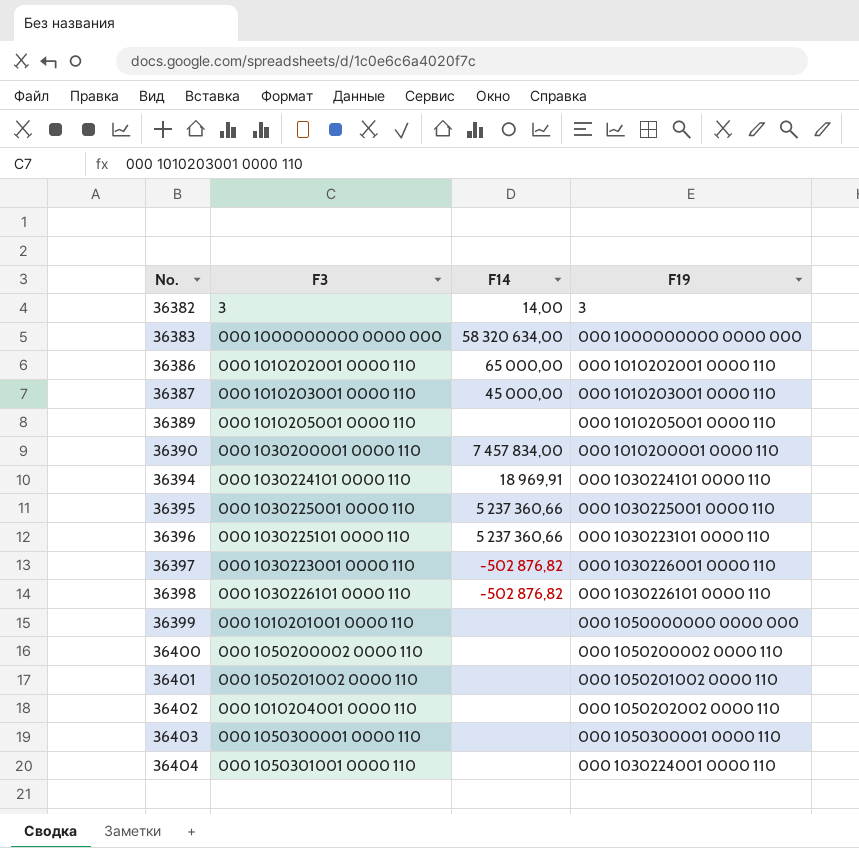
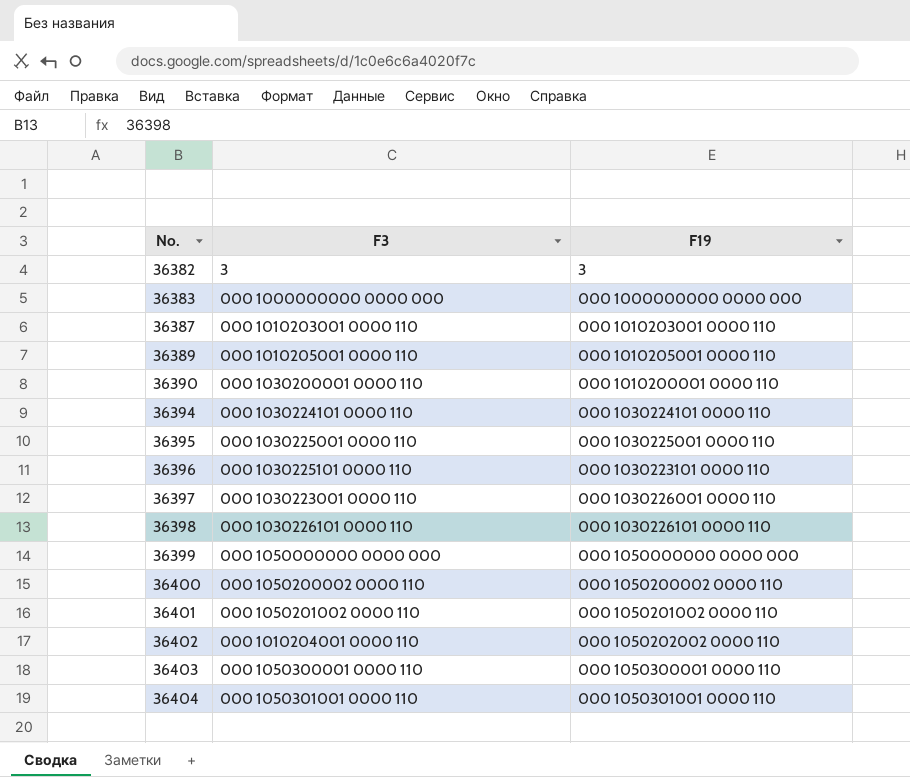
column F14 | position: 3 -> none
row 36386: 000 1010202001 0000 110 | 65 000,00 | 000 1010202001 0000 110 -> none
36399 | F3: 000 1010201001 0000 110 -> 000 1050000000 0000 000
36404 | F19: 000 1030224001 0000 110 -> 000 1050301001 0000 110

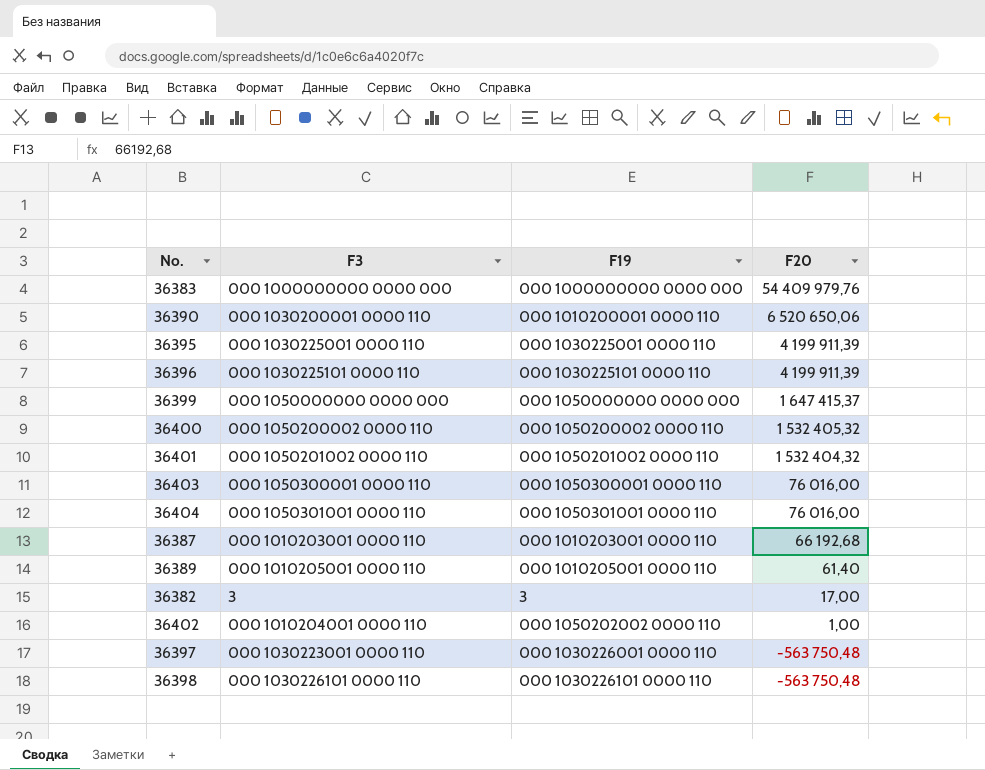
row order: No. ascending -> F20 descending
column F20 | position: none -> 4
row 36394: 000 1030224101 0000 110 | 000 1030224101 0000 110 -> none
36396 | F19: 000 1030223101 0000 110 -> 000 1030225101 0000 110

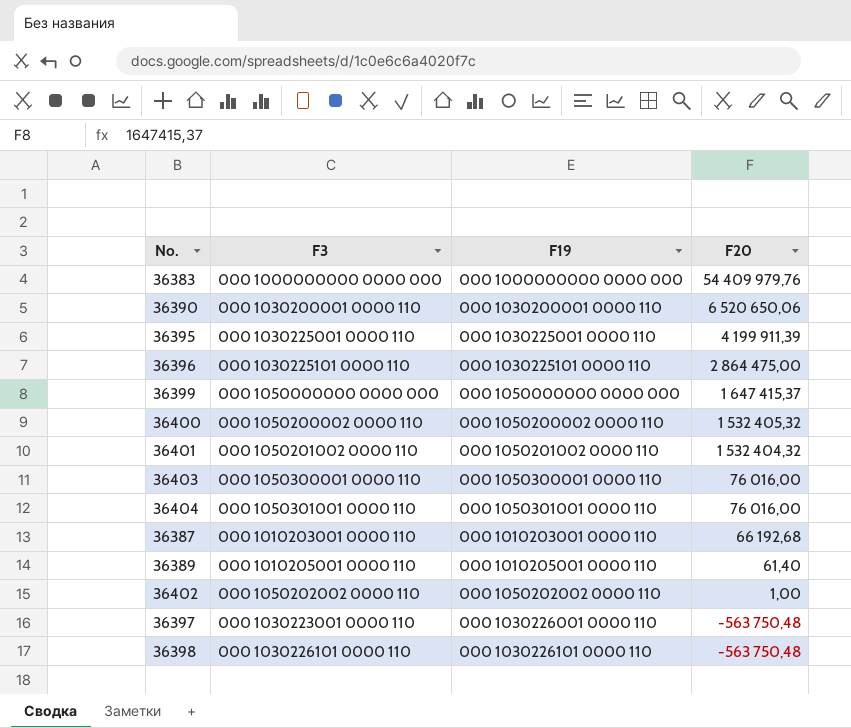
row 36382: 3 | 3 | 17,00 -> none
36390 | F19: 000 1010200001 0000 110 -> 000 1030200001 0000 110
36396 | F20: 4 199 911,39 -> 2 864 475,00
36402 | F3: 000 1010204001 0000 110 -> 000 1050202002 0000 110

